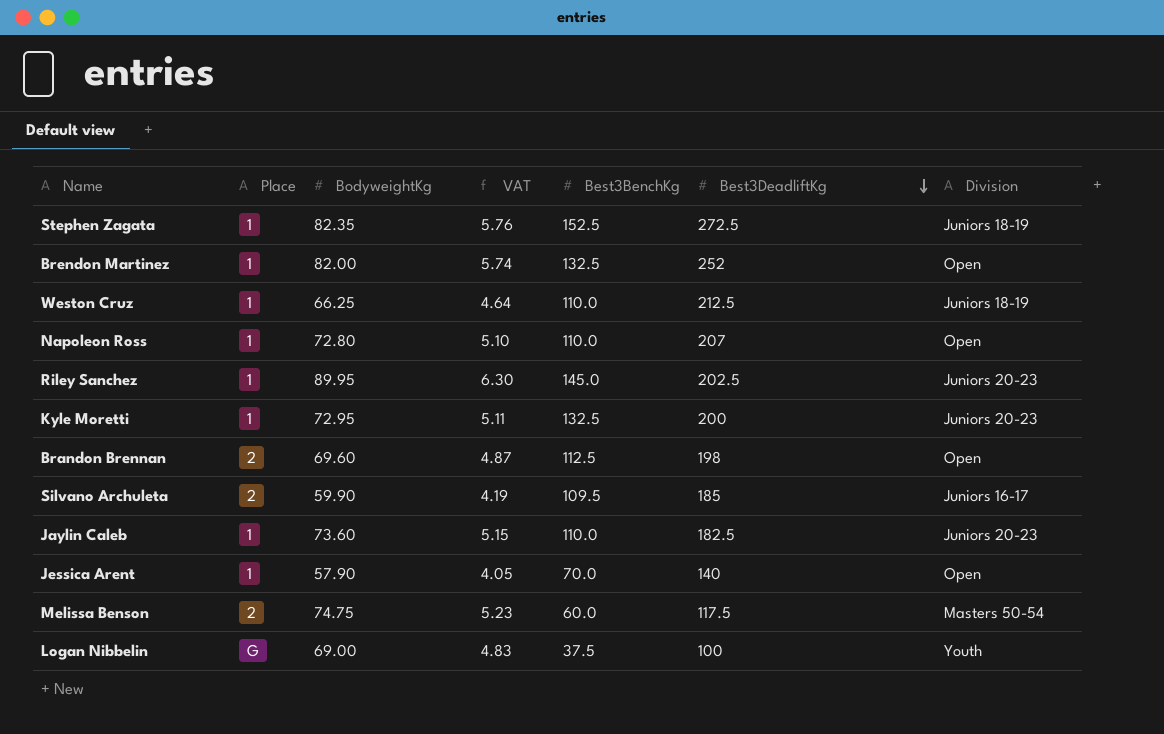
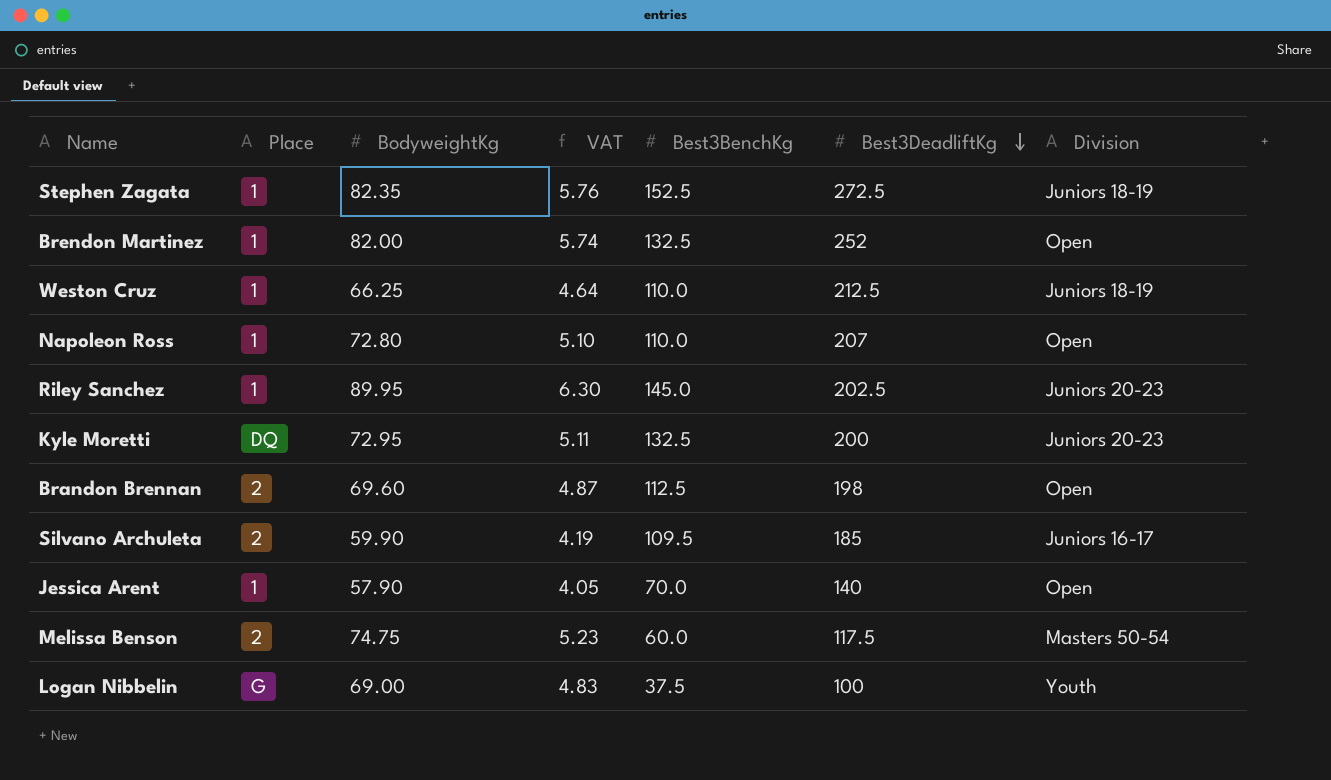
row Jaylin Caleb: 1 | 73.60 | 5.15 | 110.0 | 182.5 | Juniors 20-23 -> none
Kyle Moretti | Place: 1 -> DQ

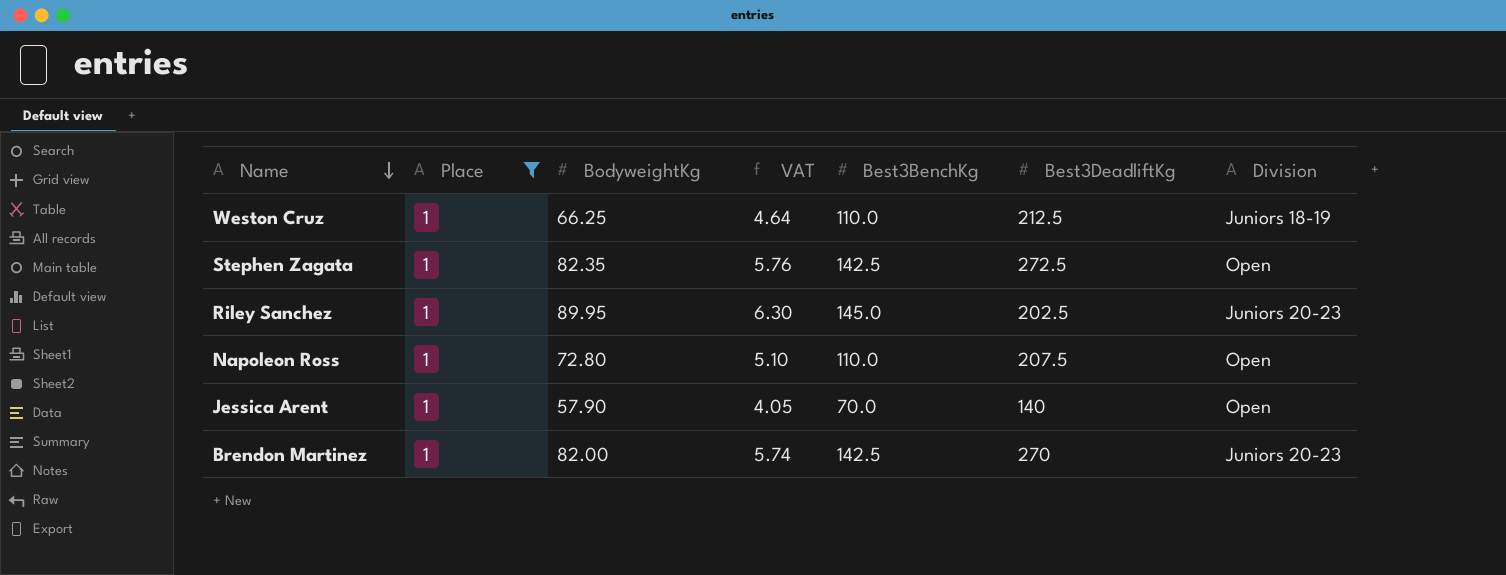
filter: none -> Place = 1
row order: Best3DeadliftKg descending -> Name descending
Stephen Zagata | Best3BenchKg: 152.5 -> 142.5
Stephen Zagata | Division: Juniors 18-19 -> Open
Napoleon Ross | Best3DeadliftKg: 207 -> 207.5
Brendon Martinez | Best3BenchKg: 132.5 -> 142.5
Brendon Martinez | Best3DeadliftKg: 252 -> 270
Brendon Martinez | Division: Open -> Juniors 20-23

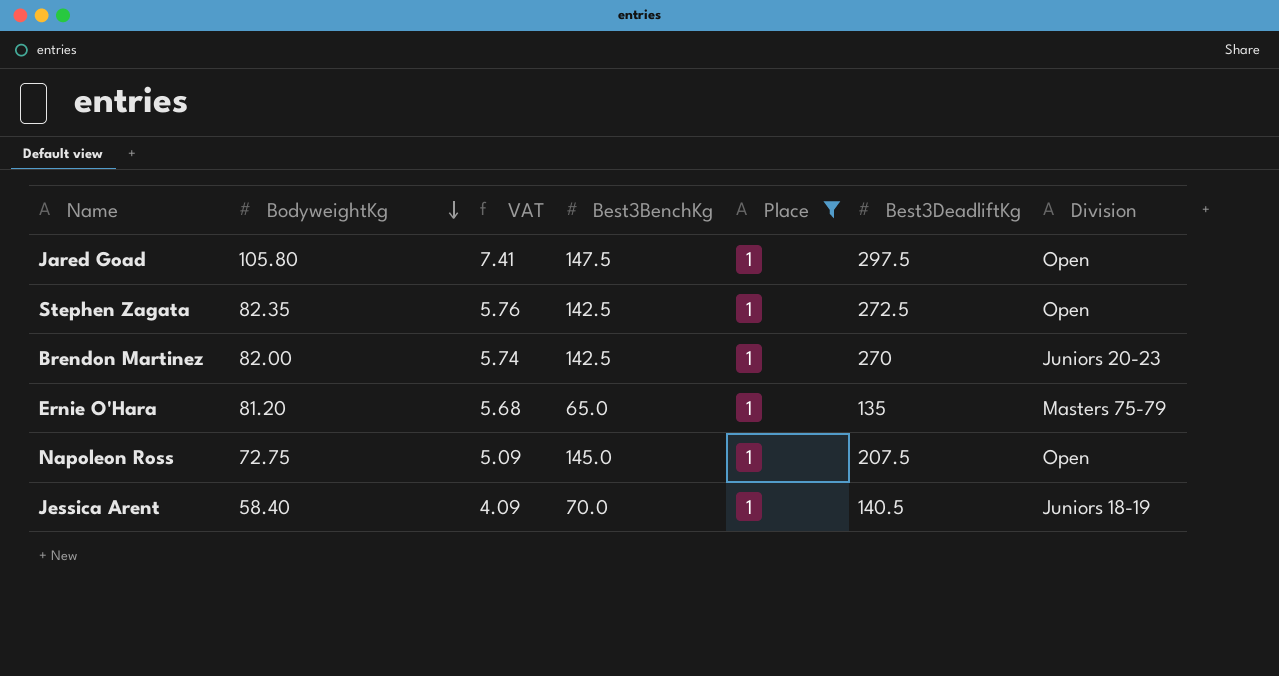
row order: Name descending -> BodyweightKg descending
column Place | position: 2 -> 5
row Weston Cruz: 1 | 66.25 | 4.64 | 110.0 | 212.5 | Juniors 18-19 -> none
row Riley Sanchez: 1 | 89.95 | 6.30 | 145.0 | 202.5 | Juniors 20-23 -> none
row Jared Goad: none -> 105.80 | 7.41 | 147.5 | 1 | 297.5 | Open
row Ernie O'Hara: none -> 81.20 | 5.68 | 65.0 | 1 | 135 | Masters 75-79
Napoleon Ross | BodyweightKg: 72.80 -> 72.75
Napoleon Ross | VAT: 5.10 -> 5.09
Napoleon Ross | Best3BenchKg: 110.0 -> 145.0
Jessica Arent | BodyweightKg: 57.90 -> 58.40
Jessica Arent | VAT: 4.05 -> 4.09
Jessica Arent | Best3DeadliftKg: 140 -> 140.5
Jessica Arent | Division: Open -> Juniors 18-19

